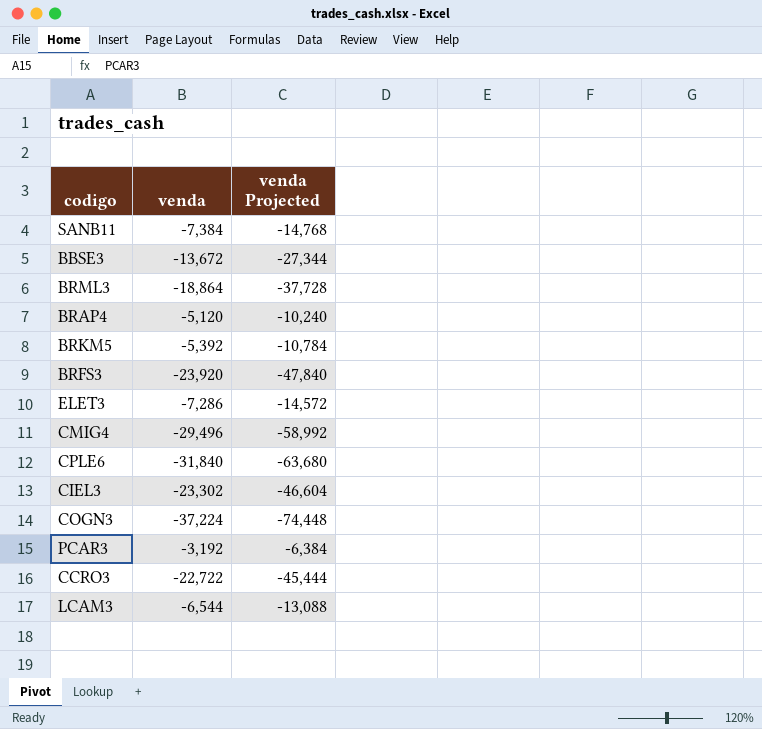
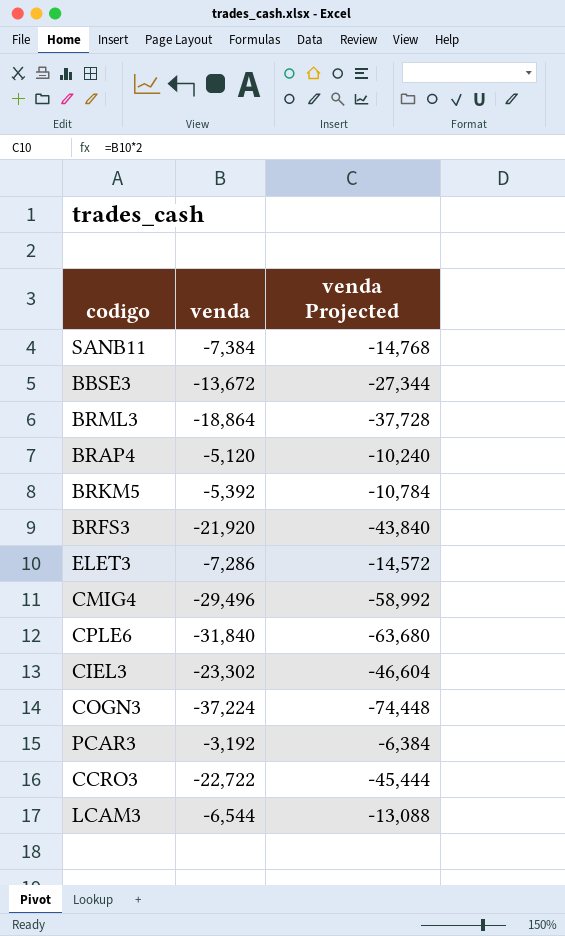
BRFS3 | venda: -23,920 -> -21,920
BRFS3 | venda Projected: -47,840 -> -43,840

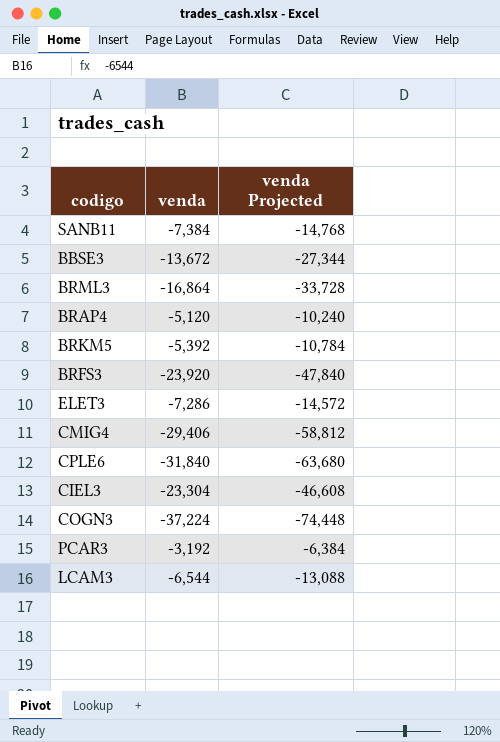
row CCRO3: -22,722 | -45,444 -> none
BRML3 | venda: -18,864 -> -16,864
BRML3 | venda Projected: -37,728 -> -33,728
BRFS3 | venda: -21,920 -> -23,920
BRFS3 | venda Projected: -43,840 -> -47,840
CMIG4 | venda: -29,496 -> -29,406
CMIG4 | venda Projected: -58,992 -> -58,812
CIEL3 | venda: -23,302 -> -23,304
CIEL3 | venda Projected: -46,604 -> -46,608

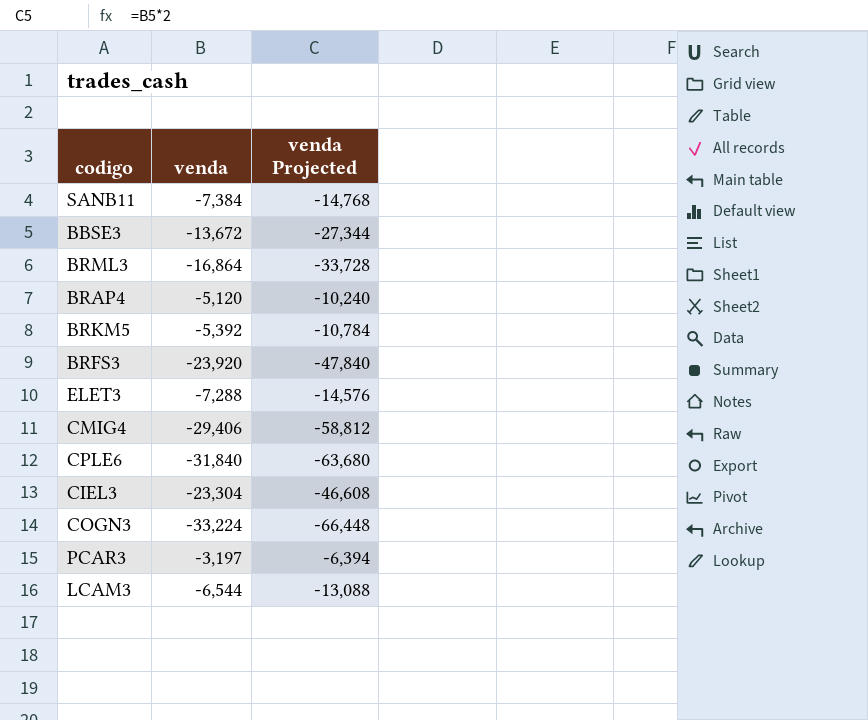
ELET3 | venda: -7,286 -> -7,288
ELET3 | venda Projected: -14,572 -> -14,576
COGN3 | venda: -37,224 -> -33,224
COGN3 | venda Projected: -74,448 -> -66,448
PCAR3 | venda: -3,192 -> -3,197
PCAR3 | venda Projected: -6,384 -> -6,394

